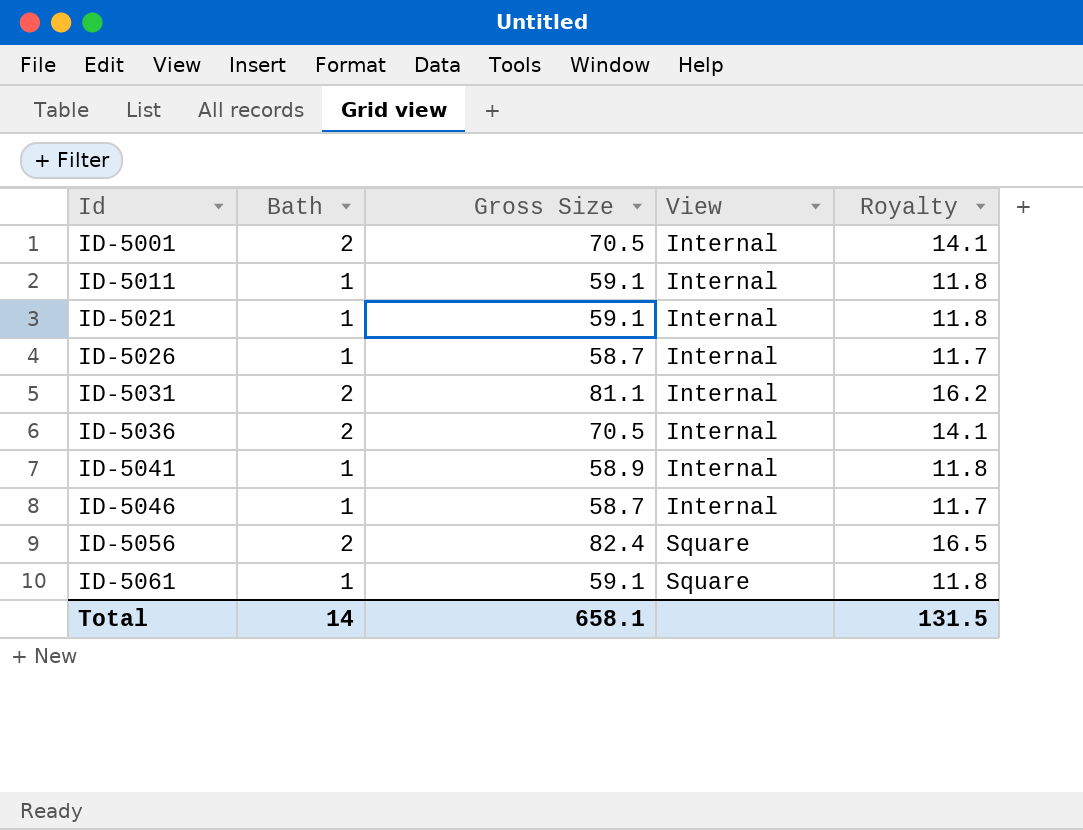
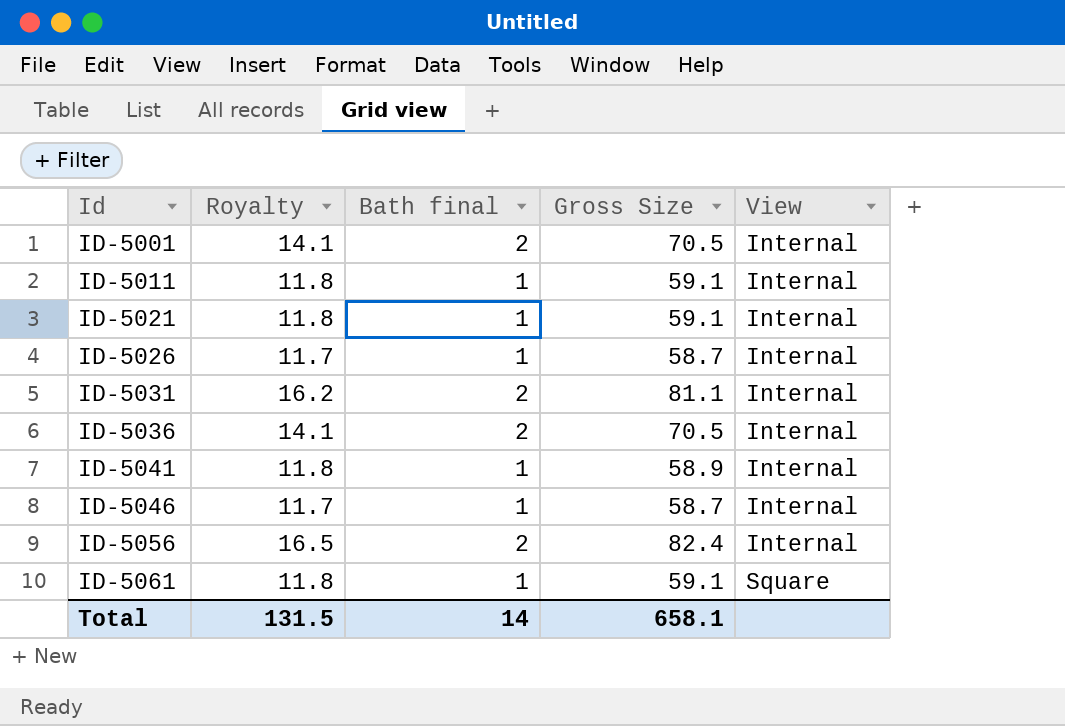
column Royalty | position: 5 -> 2
column name: Bath -> Bath final
ID-5056 | View: Square -> Internal

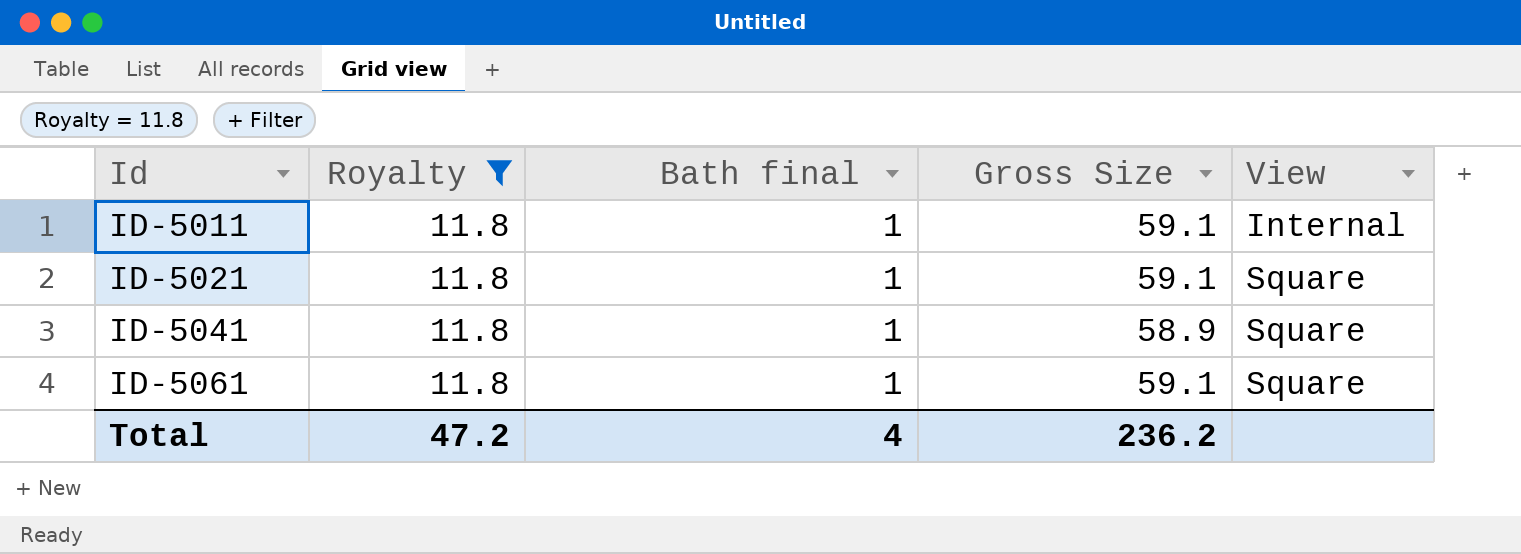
filter: none -> Royalty = 11.8
ID-5021 | View: Internal -> Square
ID-5041 | View: Internal -> Square
Total | Royalty: 131.5 -> 47.2
Total | Bath final: 14 -> 4
Total | Gross Size: 658.1 -> 236.2

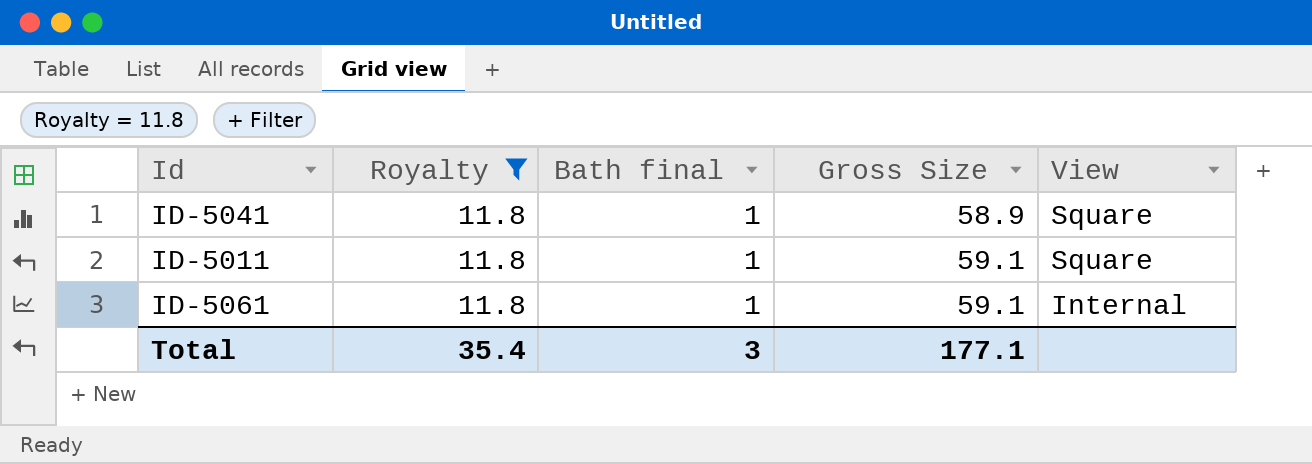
row order: Id ascending -> Gross Size ascending
row ID-5021: 11.8 | 1 | 59.1 | Square -> none
ID-5011 | View: Internal -> Square
ID-5061 | View: Square -> Internal
Total | Royalty: 47.2 -> 35.4
Total | Bath final: 4 -> 3
Total | Gross Size: 236.2 -> 177.1

